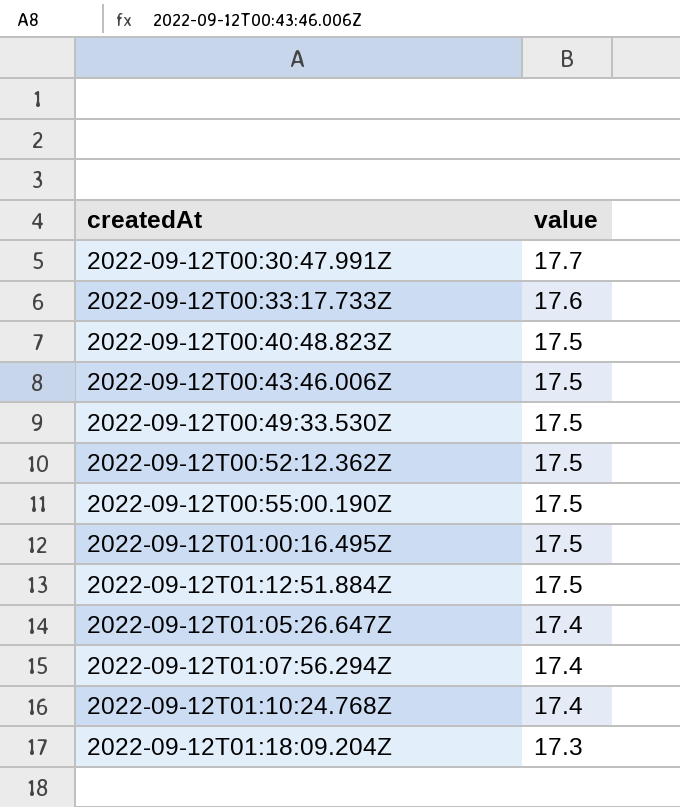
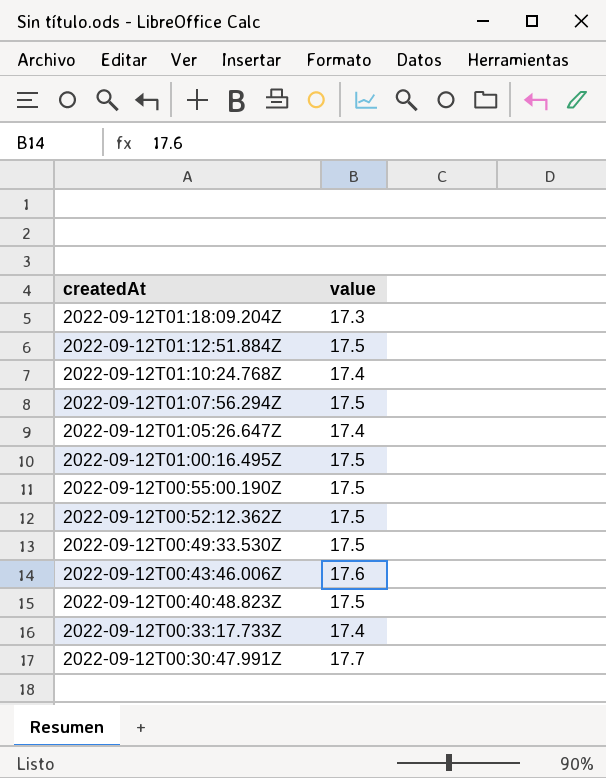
row order: value descending -> createdAt descending
2022-09-12T01:07:56.294Z | value: 17.4 -> 17.5
2022-09-12T00:43:46.006Z | value: 17.5 -> 17.6
2022-09-12T00:33:17.733Z | value: 17.6 -> 17.4

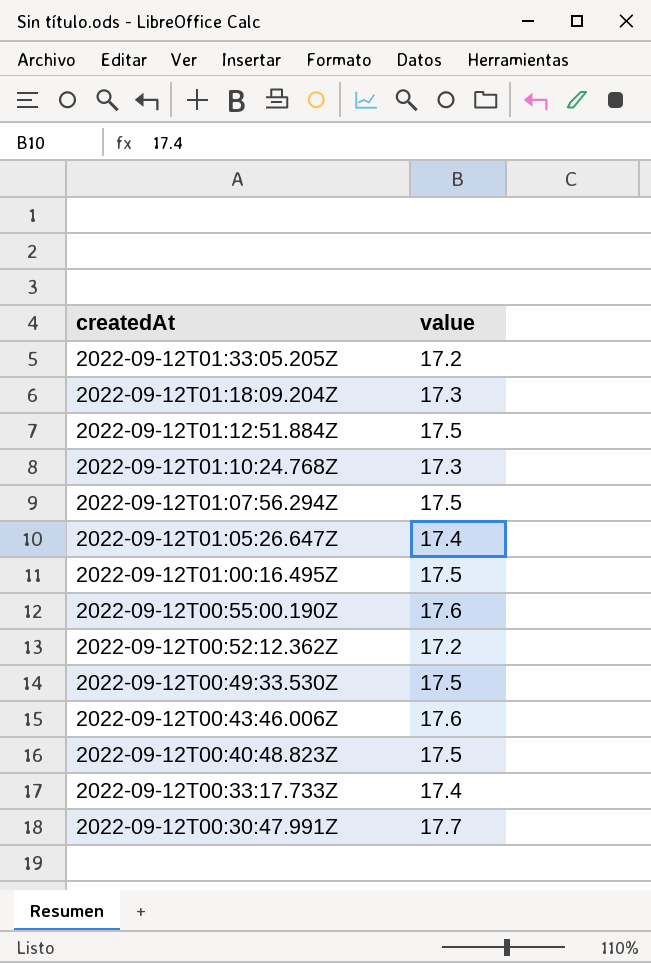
row 2022-09-12T01:33:05.205Z: none -> 17.2
2022-09-12T01:10:24.768Z | value: 17.4 -> 17.3
2022-09-12T00:55:00.190Z | value: 17.5 -> 17.6
2022-09-12T00:52:12.362Z | value: 17.5 -> 17.2

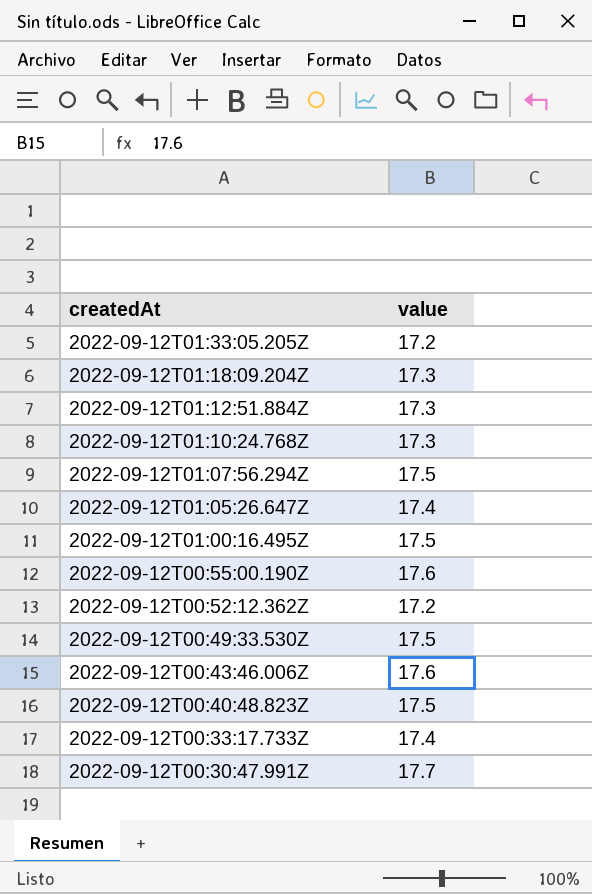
2022-09-12T01:12:51.884Z | value: 17.5 -> 17.3

